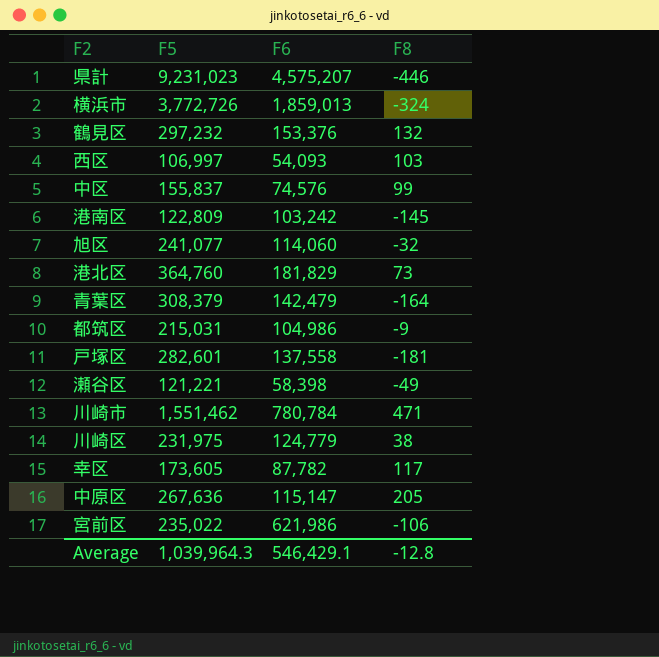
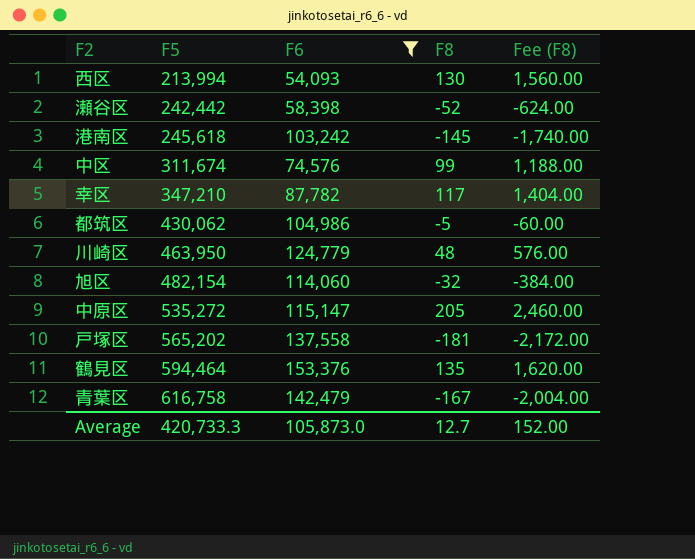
filter: none -> F6 <= 153,376
row order: none -> F5 ascending
column Fee (F8) | formula: none -> [F8] * 12
西区 | F5: 106,997 -> 213,994
西区 | F8: 103 -> 130
瀬谷区 | F5: 121,221 -> 242,442
瀬谷区 | F8: -49 -> -52
港南区 | F5: 122,809 -> 245,618
中区 | F5: 155,837 -> 311,674
幸区 | F5: 173,605 -> 347,210
都筑区 | F5: 215,031 -> 430,062
都筑区 | F8: -9 -> -5
川崎区 | F5: 231,975 -> 463,950
川崎区 | F8: 38 -> 48
旭区 | F5: 241,077 -> 482,154
中原区 | F5: 267,636 -> 535,272
戸塚区 | F5: 282,601 -> 565,202
鶴見区 | F5: 297,232 -> 594,464
鶴見区 | F8: 132 -> 135
青葉区 | F5: 308,379 -> 616,758
青葉区 | F8: -164 -> -167
Average | F5: 1,039,964.3 -> 420,733.3
Average | F6: 546,429.1 -> 105,873.0
Average | F8: -12.8 -> 12.7

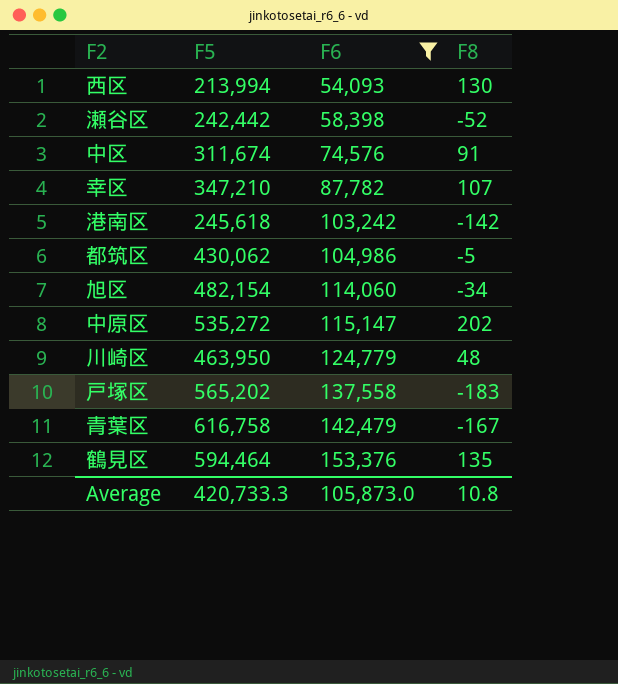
row order: F5 ascending -> F6 ascending
column Fee (F8) | formula: [F8] * 12 -> none
中区 | F8: 99 -> 91
幸区 | F8: 117 -> 107
港南区 | F8: -145 -> -142
旭区 | F8: -32 -> -34
中原区 | F8: 205 -> 202
戸塚区 | F8: -181 -> -183
Average | F8: 12.7 -> 10.8

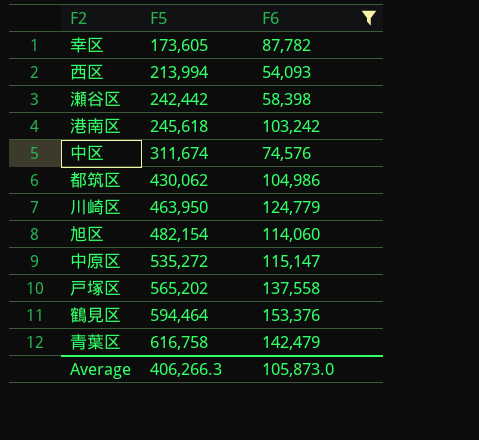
row order: F6 ascending -> F5 ascending
column F8 | position: 4 -> none
幸区 | F5: 347,210 -> 173,605
Average | F5: 420,733.3 -> 406,266.3

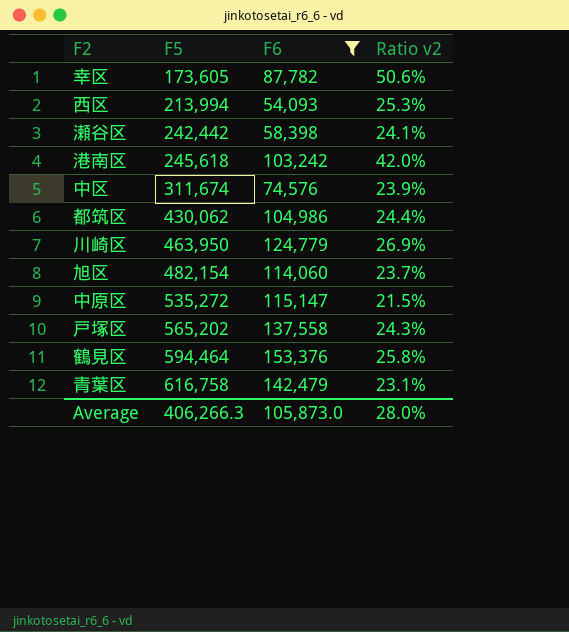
column Ratio v2 | formula: none -> [F6] / [F5]

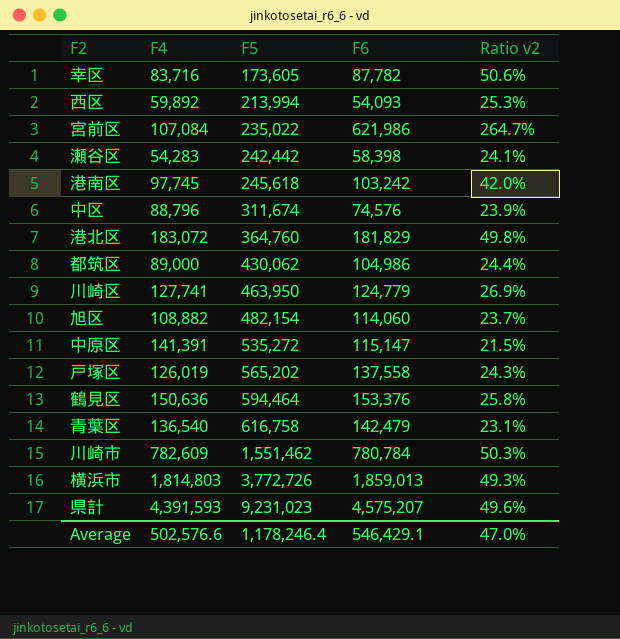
filter: F6 <= 153,376 -> none
column F4 | position: none -> 2
Average | F5: 406,266.3 -> 1,178,246.4
Average | F6: 105,873.0 -> 546,429.1
Average | Ratio v2: 28.0% -> 47.0%

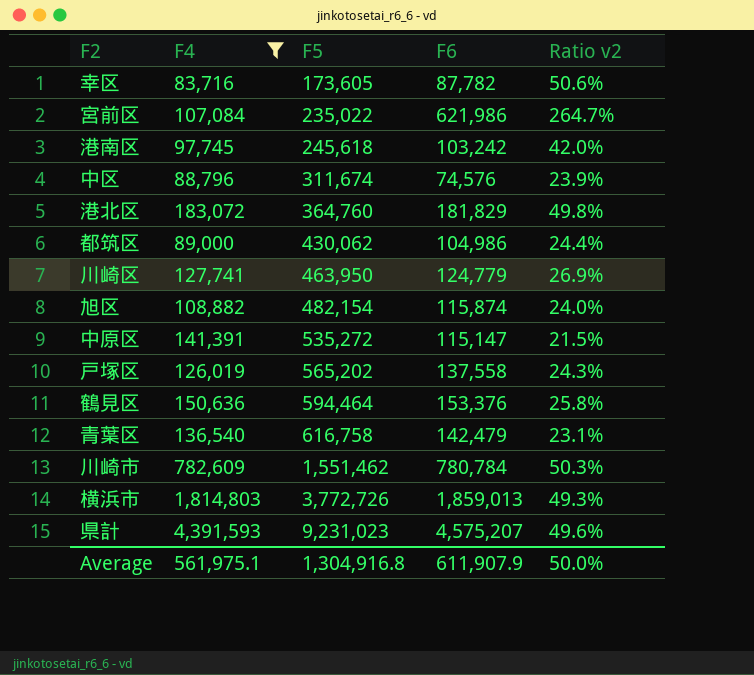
filter: none -> F4 >= 83,716
旭区 | F6: 114,060 -> 115,874
旭区 | Ratio v2: 23.7% -> 24.0%
Average | F4: 502,576.6 -> 561,975.1
Average | F5: 1,178,246.4 -> 1,304,916.8
Average | F6: 546,429.1 -> 611,907.9
Average | Ratio v2: 47.0% -> 50.0%

